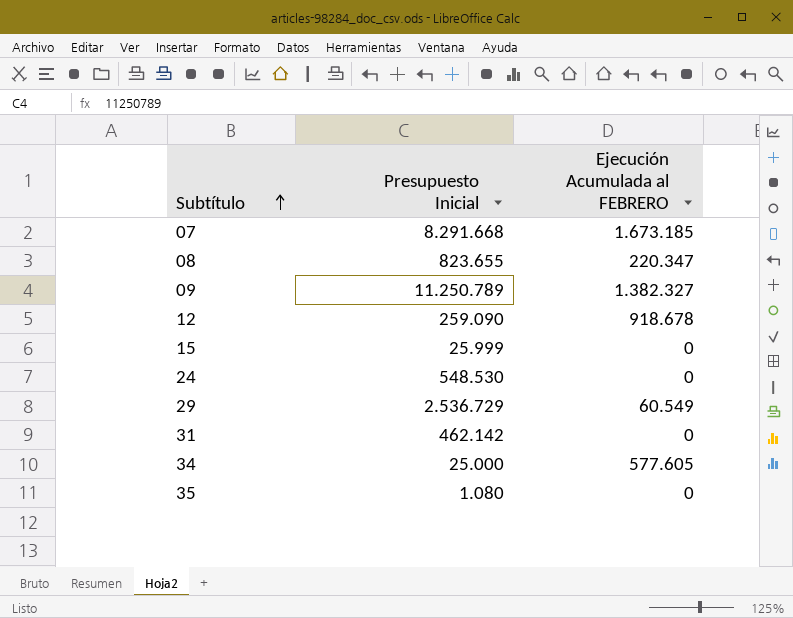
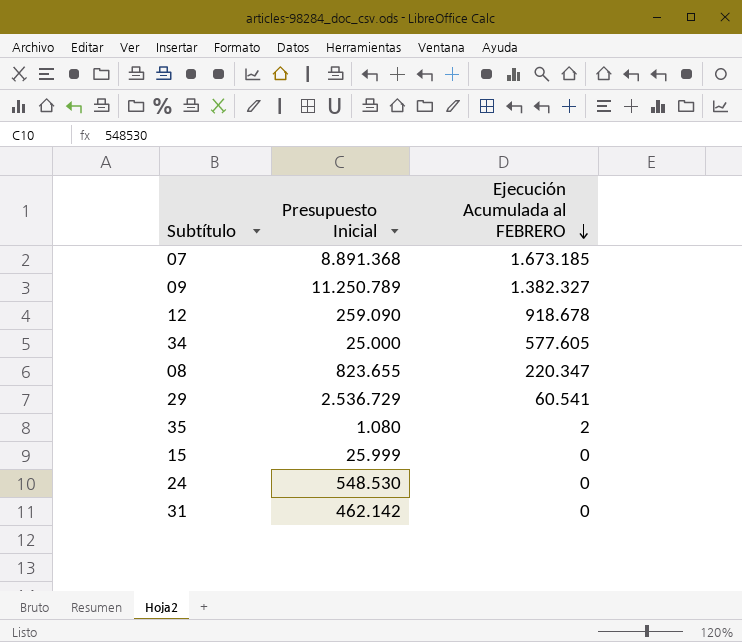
row order: Subtítulo ascending -> Ejecución Acumulada al FEBRERO descending
07 | Presupuesto Inicial: 8.291.668 -> 8.891.368
29 | Ejecución Acumulada al FEBRERO: 60.549 -> 60.541
35 | Ejecución Acumulada al FEBRERO: 0 -> 2

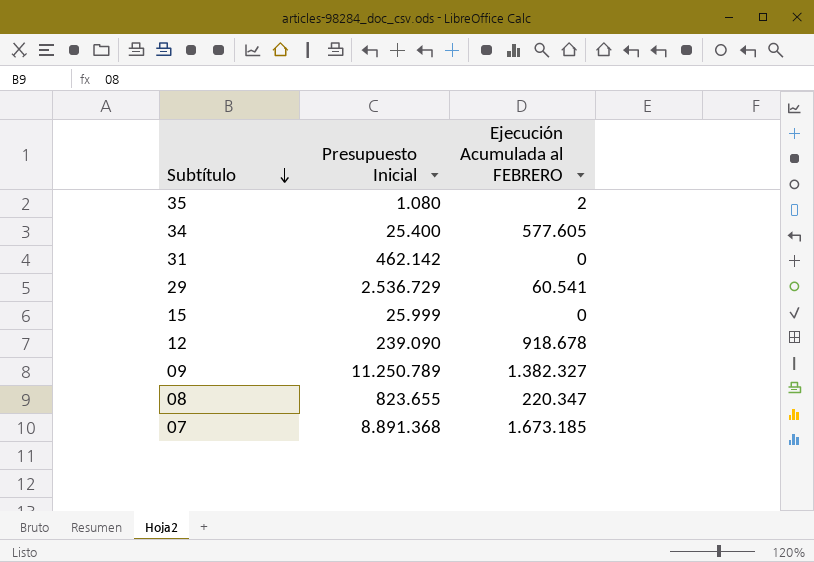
row order: Ejecución Acumulada al FEBRERO descending -> Subtítulo descending
row 24: 548.530 | 0 -> none
34 | Presupuesto Inicial: 25.000 -> 25.400
12 | Presupuesto Inicial: 259.090 -> 239.090

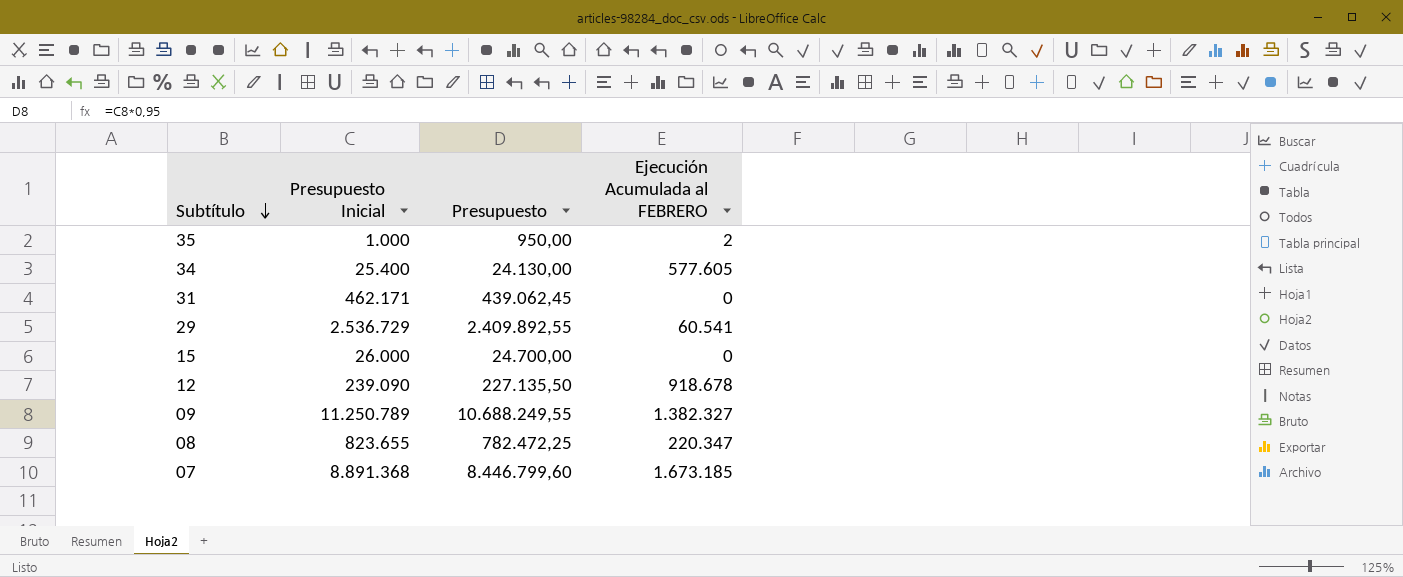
column Presupuesto | formula: none -> [Presupuesto Inicial] * 0,95
35 | Presupuesto Inicial: 1.080 -> 1.000
31 | Presupuesto Inicial: 462.142 -> 462.171
15 | Presupuesto Inicial: 25.999 -> 26.000

